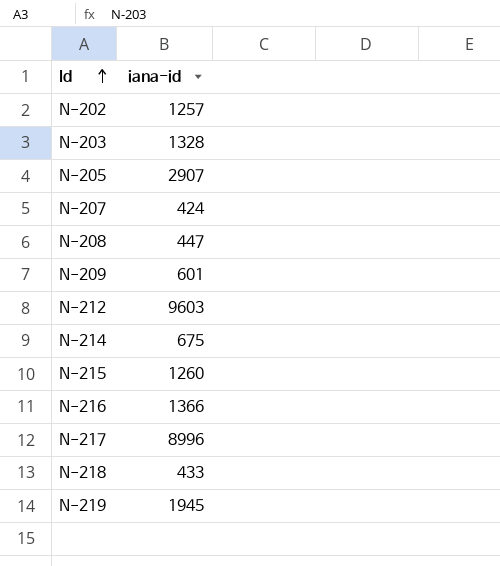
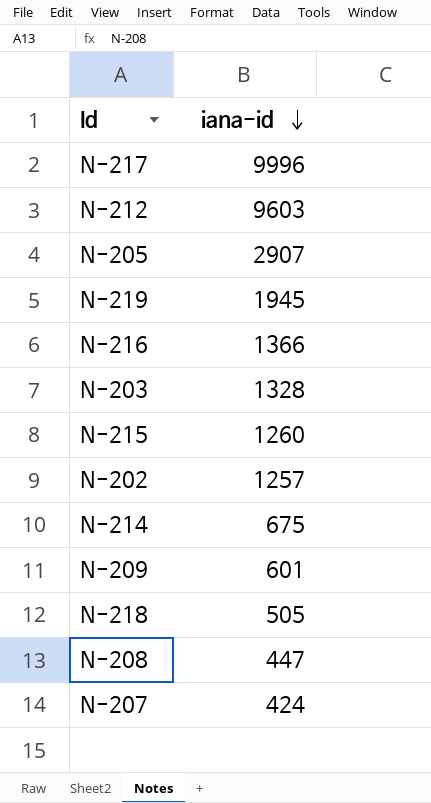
row order: Id ascending -> iana-id descending
N-217 | iana-id: 8996 -> 9996
N-218 | iana-id: 433 -> 505

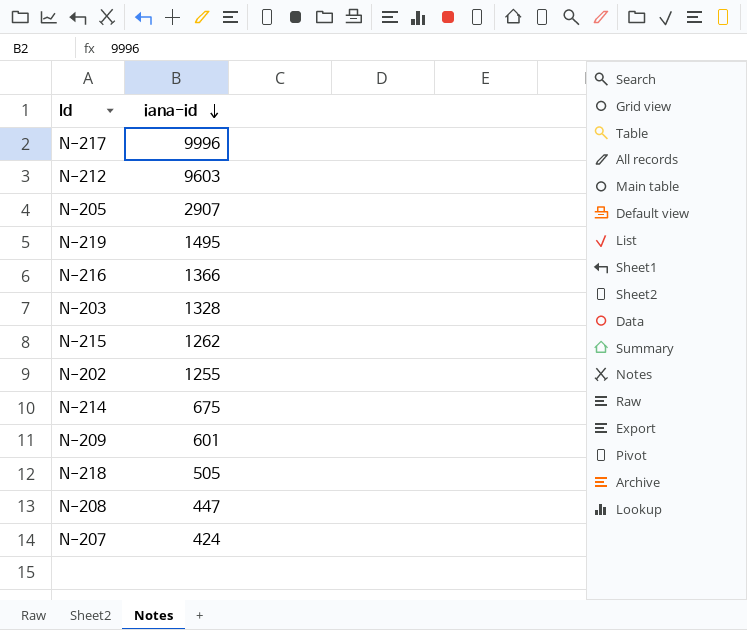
N-219 | iana-id: 1945 -> 1495
N-215 | iana-id: 1260 -> 1262
N-202 | iana-id: 1257 -> 1255

